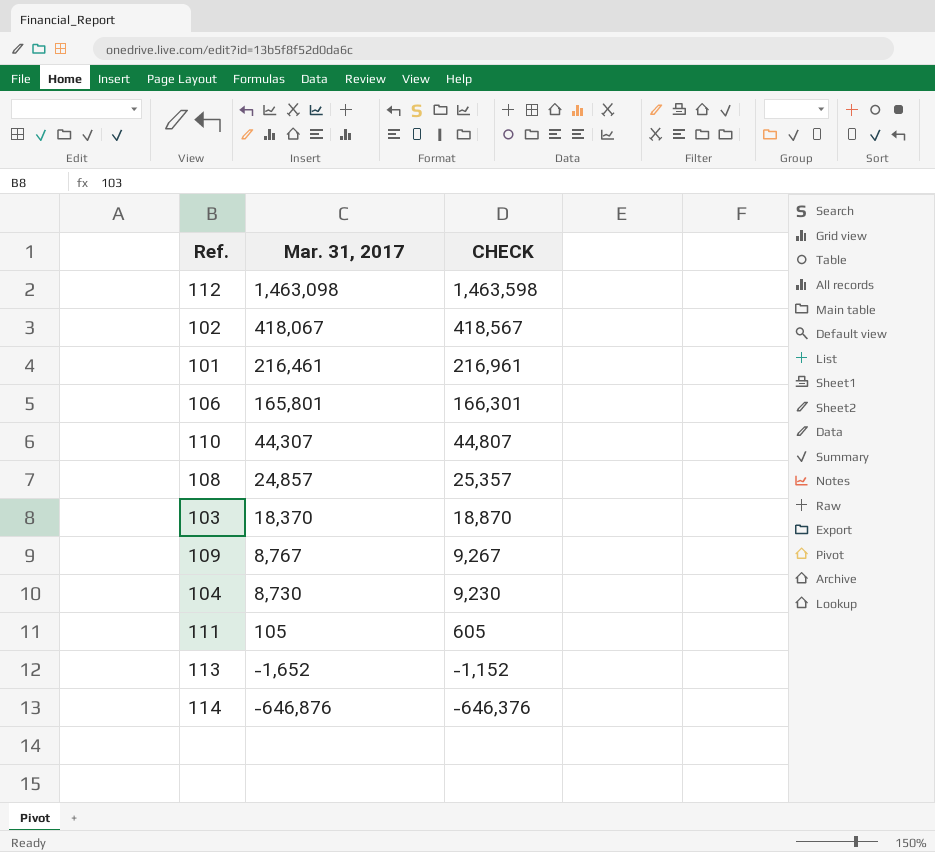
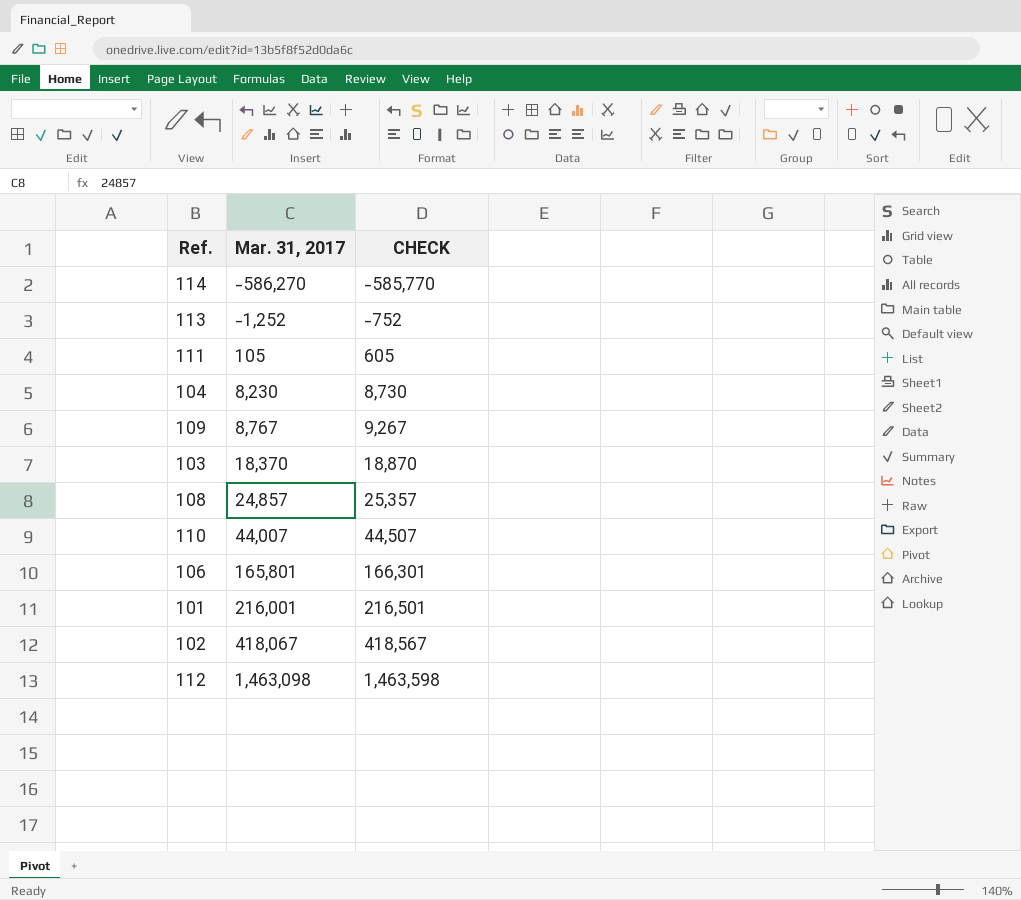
row order: Mar. 31, 2017 descending -> Mar. 31, 2017 ascending
114 | Mar. 31, 2017: -646,876 -> -586,270
114 | CHECK: -646,376 -> -585,770
113 | Mar. 31, 2017: -1,652 -> -1,252
113 | CHECK: -1,152 -> -752
104 | Mar. 31, 2017: 8,730 -> 8,230
104 | CHECK: 9,230 -> 8,730
110 | Mar. 31, 2017: 44,307 -> 44,007
110 | CHECK: 44,807 -> 44,507
101 | Mar. 31, 2017: 216,461 -> 216,001
101 | CHECK: 216,961 -> 216,501

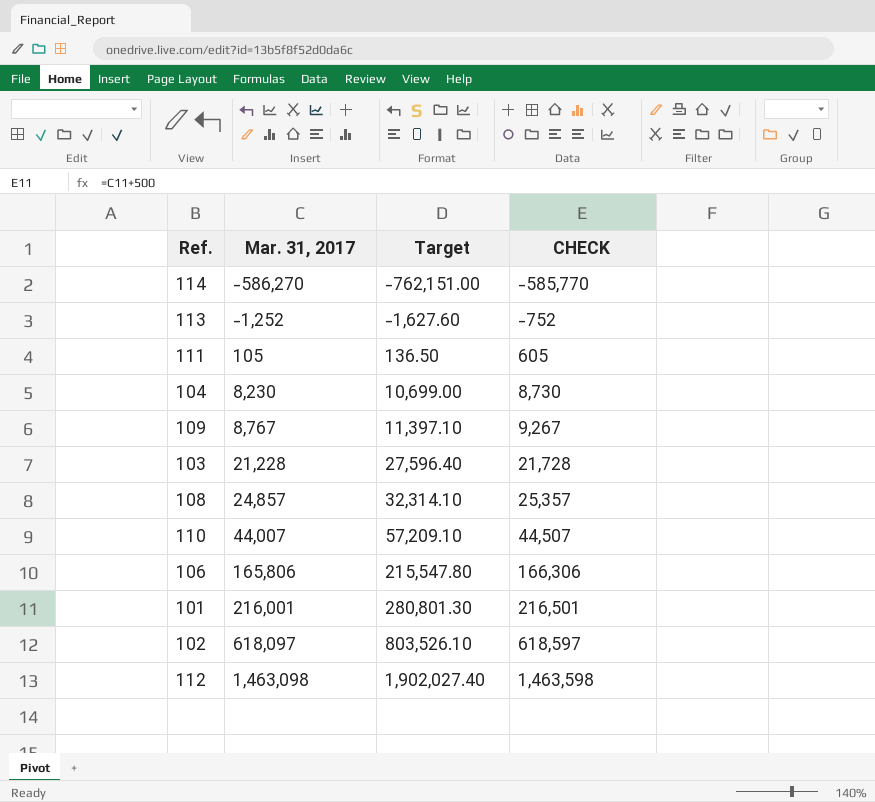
column Target | formula: none -> [Mar. 31, 2017] * 1.3
103 | Mar. 31, 2017: 18,370 -> 21,228
103 | CHECK: 18,870 -> 21,728
106 | Mar. 31, 2017: 165,801 -> 165,806
106 | CHECK: 166,301 -> 166,306
102 | Mar. 31, 2017: 418,067 -> 618,097
102 | CHECK: 418,567 -> 618,597

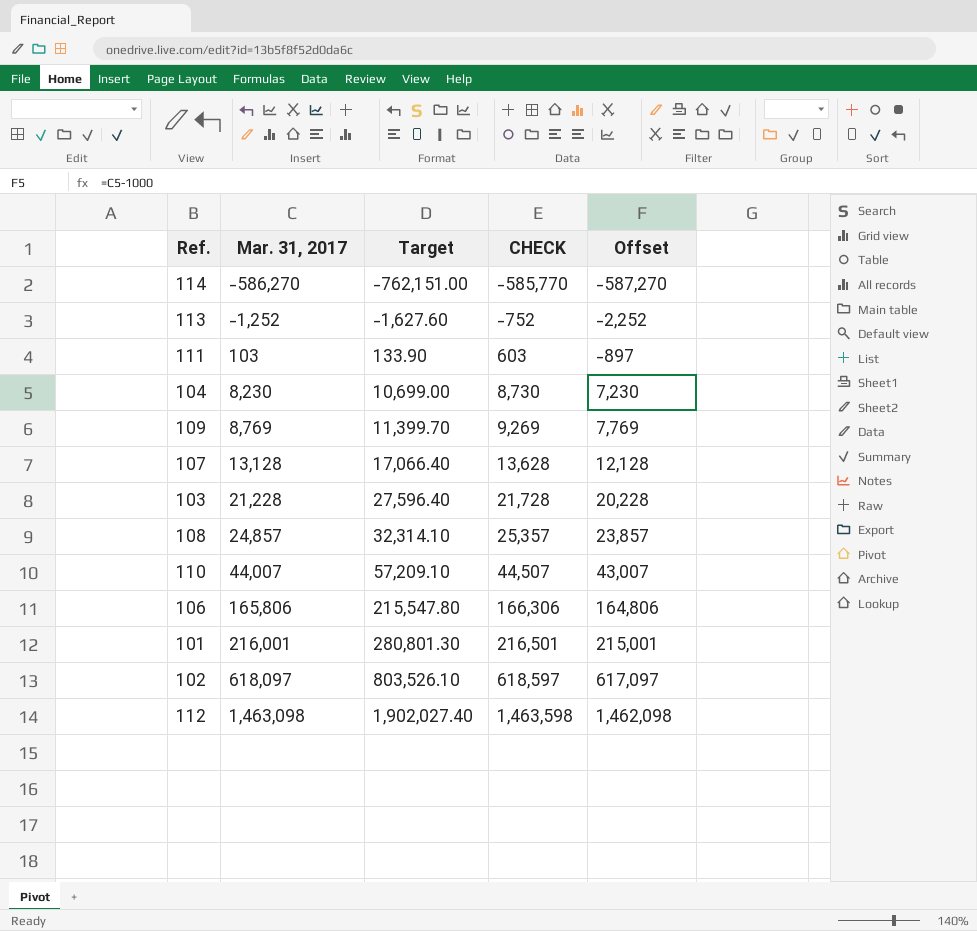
column Offset | formula: none -> [Mar. 31, 2017] - 1000
111 | Mar. 31, 2017: 105 -> 103
111 | Target: 136.50 -> 133.90
111 | CHECK: 605 -> 603
109 | Mar. 31, 2017: 8,767 -> 8,769
109 | Target: 11,397.10 -> 11,399.70
109 | CHECK: 9,267 -> 9,269
row 107: none -> 13,128 | 17,066.40 | 13,628 | 12,128

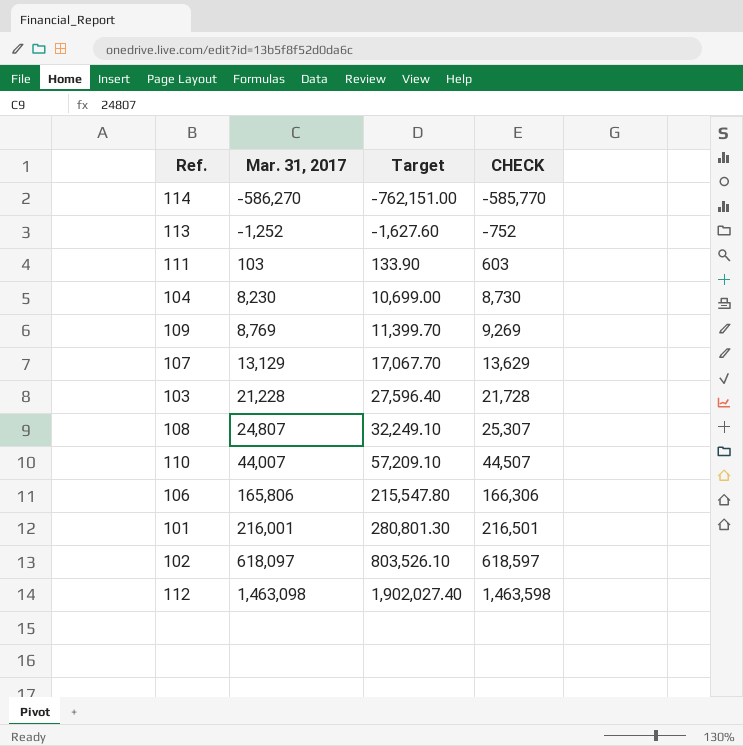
column Offset | formula: [Mar. 31, 2017] - 1000 -> none
107 | Mar. 31, 2017: 13,128 -> 13,129
107 | Target: 17,066.40 -> 17,067.70
107 | CHECK: 13,628 -> 13,629
108 | Mar. 31, 2017: 24,857 -> 24,807
108 | Target: 32,314.10 -> 32,249.10
108 | CHECK: 25,357 -> 25,307

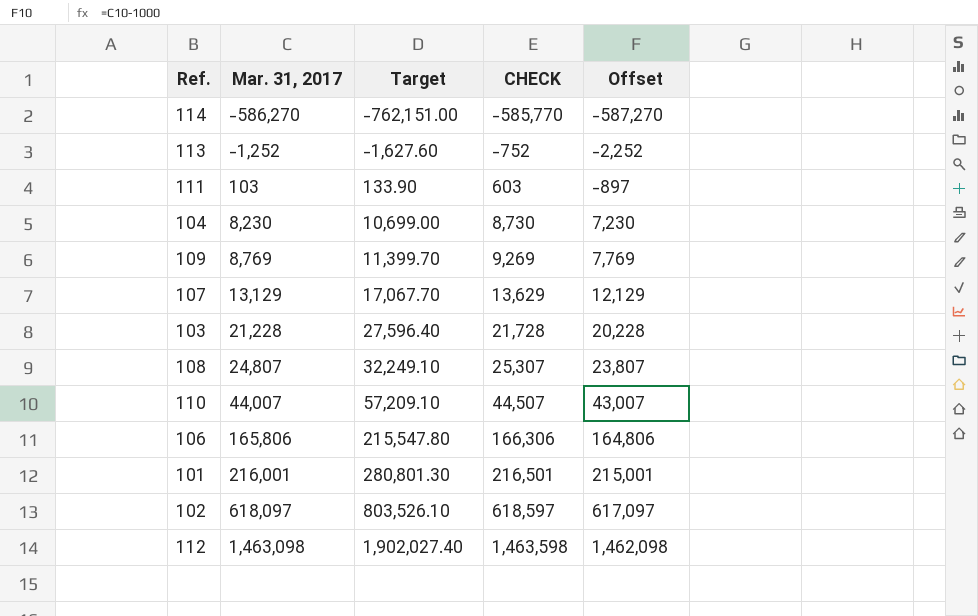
column Offset | formula: none -> [Mar. 31, 2017] - 1000

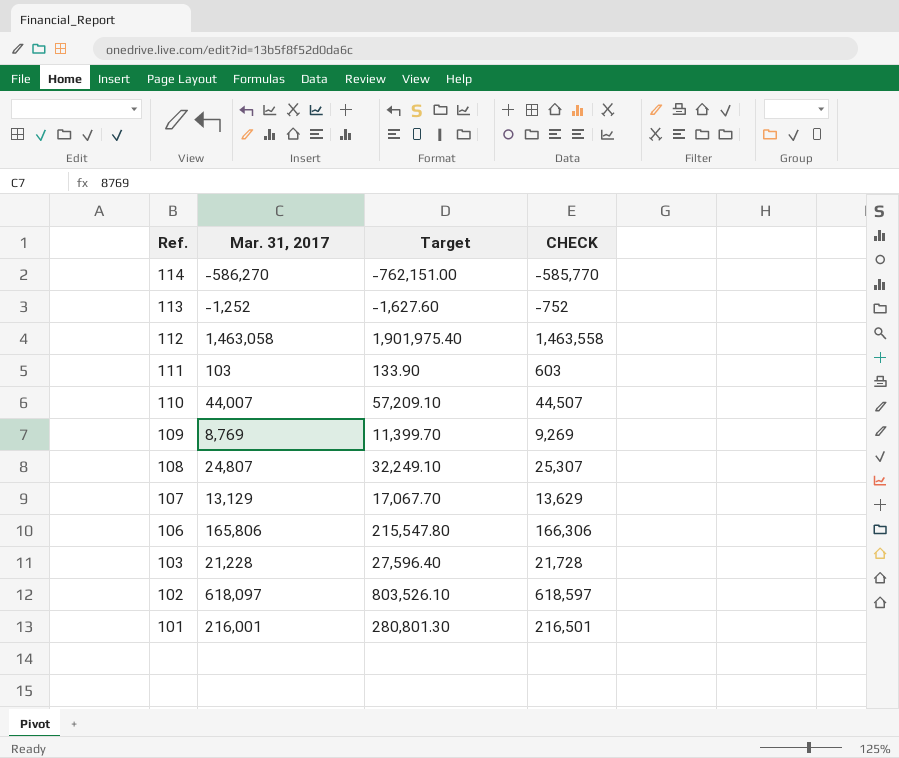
row order: Mar. 31, 2017 ascending -> Ref. descending
column Offset | formula: [Mar. 31, 2017] - 1000 -> none
row 104: 8,230 | 10,699.00 | 8,730 | 7,230 -> none
112 | Mar. 31, 2017: 1,463,098 -> 1,463,058
112 | Target: 1,902,027.40 -> 1,901,975.40
112 | CHECK: 1,463,598 -> 1,463,558

